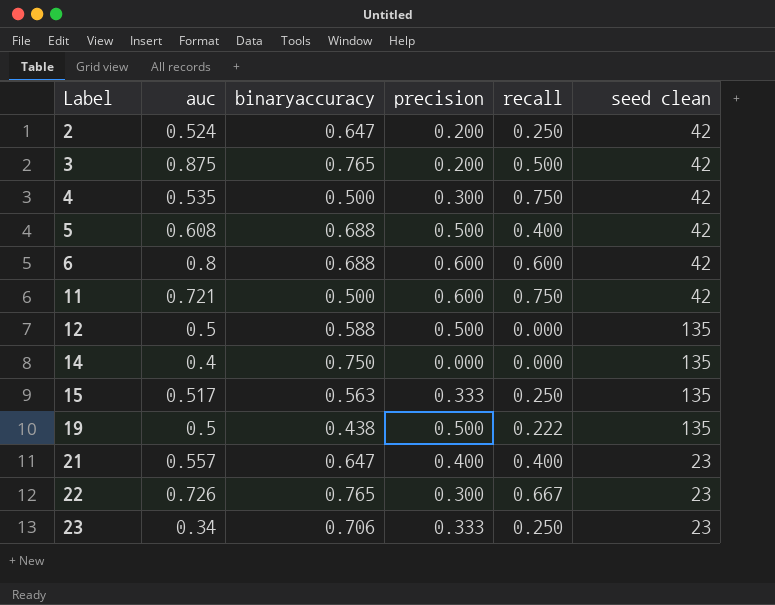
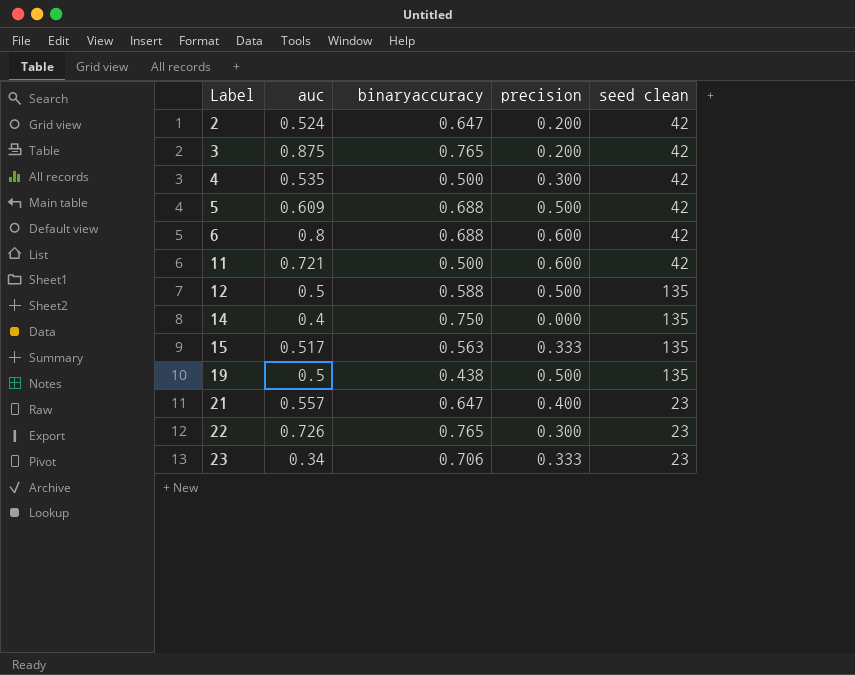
column recall | position: 5 -> none
5 | auc: 0.608 -> 0.609

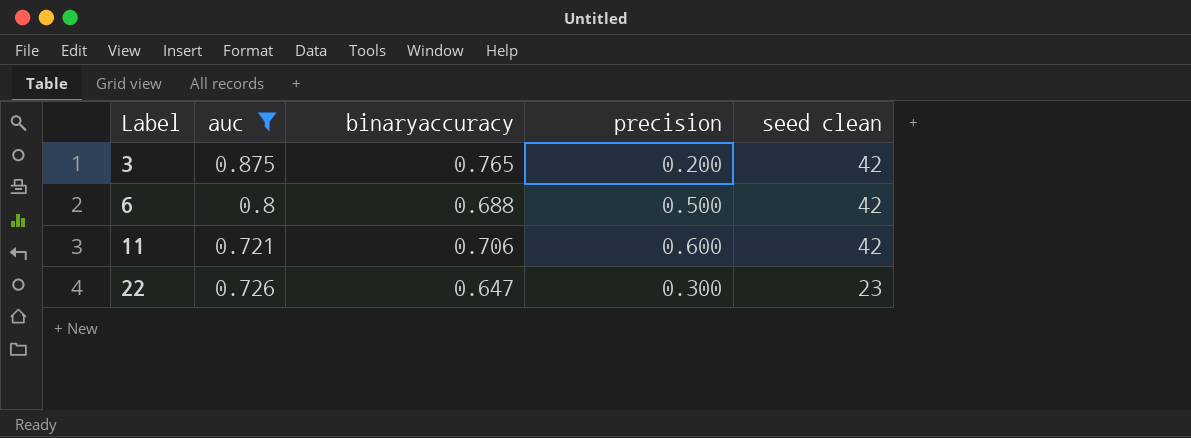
filter: none -> auc >= 0.721
6 | precision: 0.600 -> 0.500
11 | binaryaccuracy: 0.500 -> 0.706
22 | binaryaccuracy: 0.765 -> 0.647

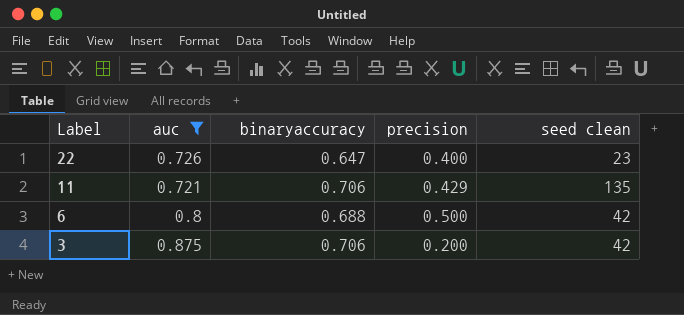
row order: Label ascending -> Label descending
22 | precision: 0.300 -> 0.400
11 | precision: 0.600 -> 0.429
11 | seed clean: 42 -> 135
3 | binaryaccuracy: 0.765 -> 0.706

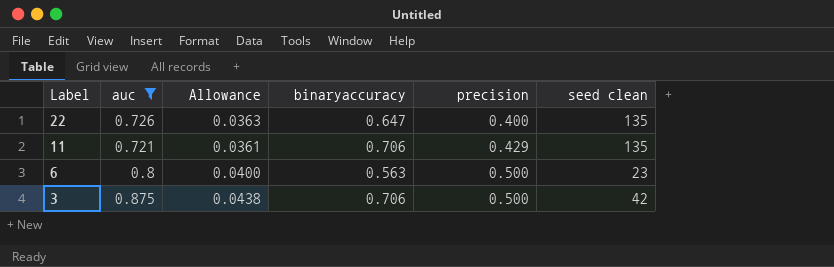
column Allowance | formula: none -> [auc] * 0.05
22 | seed clean: 23 -> 135
6 | binaryaccuracy: 0.688 -> 0.563
6 | seed clean: 42 -> 23
3 | precision: 0.200 -> 0.500

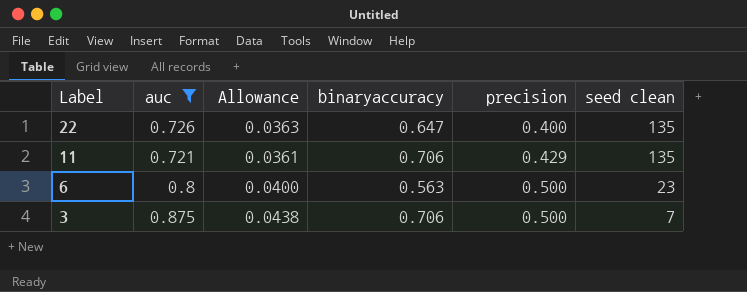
3 | seed clean: 42 -> 7

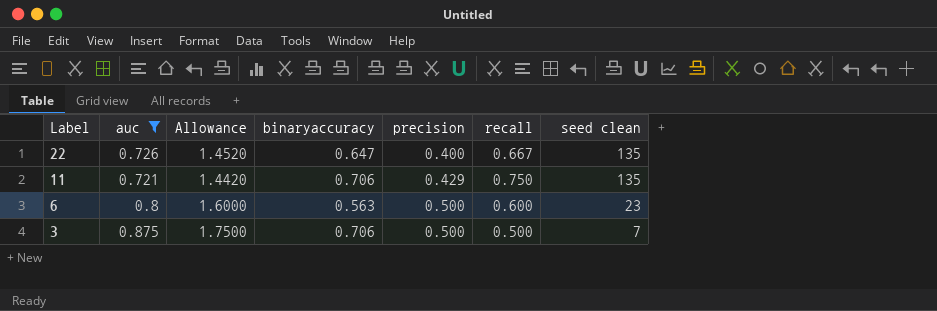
column Allowance | formula: [auc] * 0.05 -> [auc] * 2
column recall | position: none -> 6

